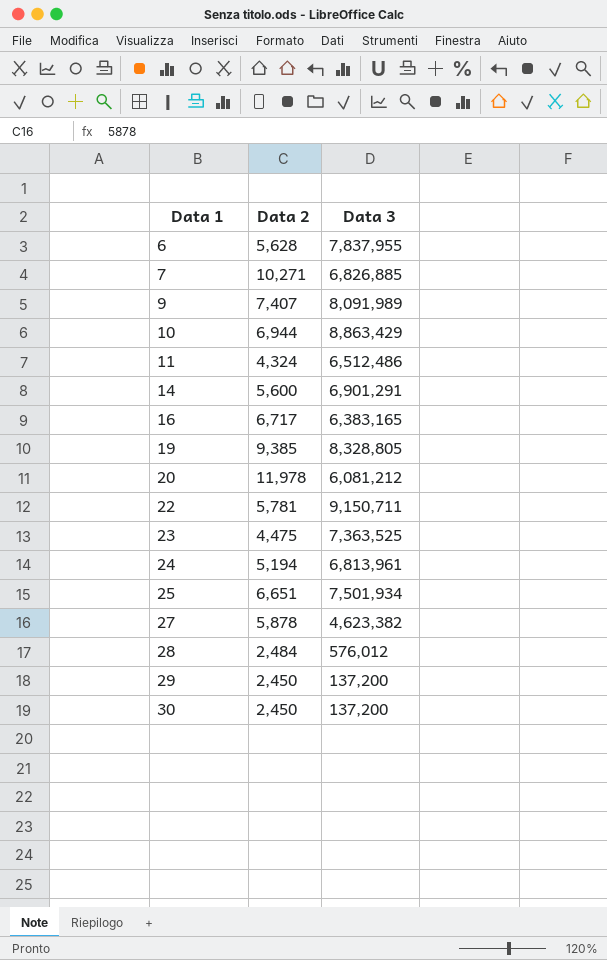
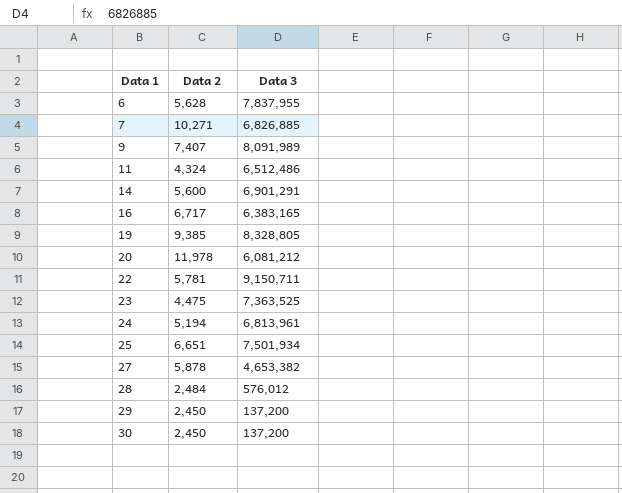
row 10: 6,944 | 8,863,429 -> none
27 | Data 3: 4,623,382 -> 4,653,382

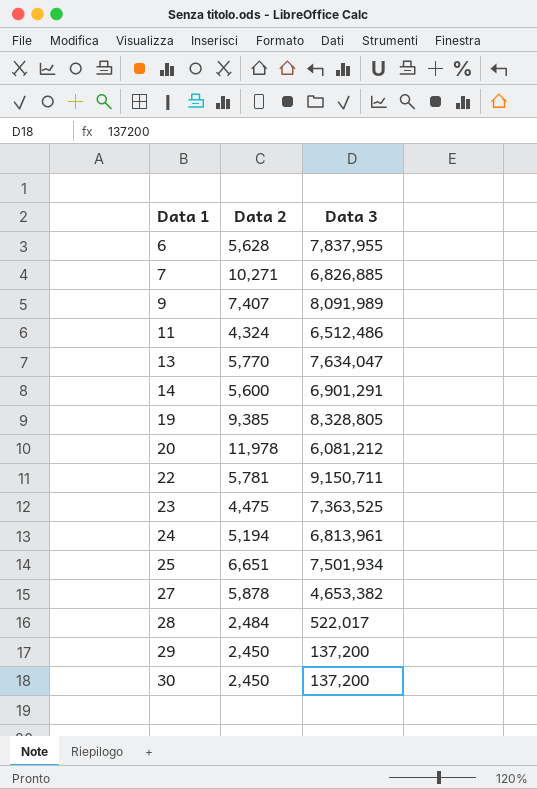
row 16: 6,717 | 6,383,165 -> none
row 13: none -> 5,770 | 7,634,047
28 | Data 3: 576,012 -> 522,017

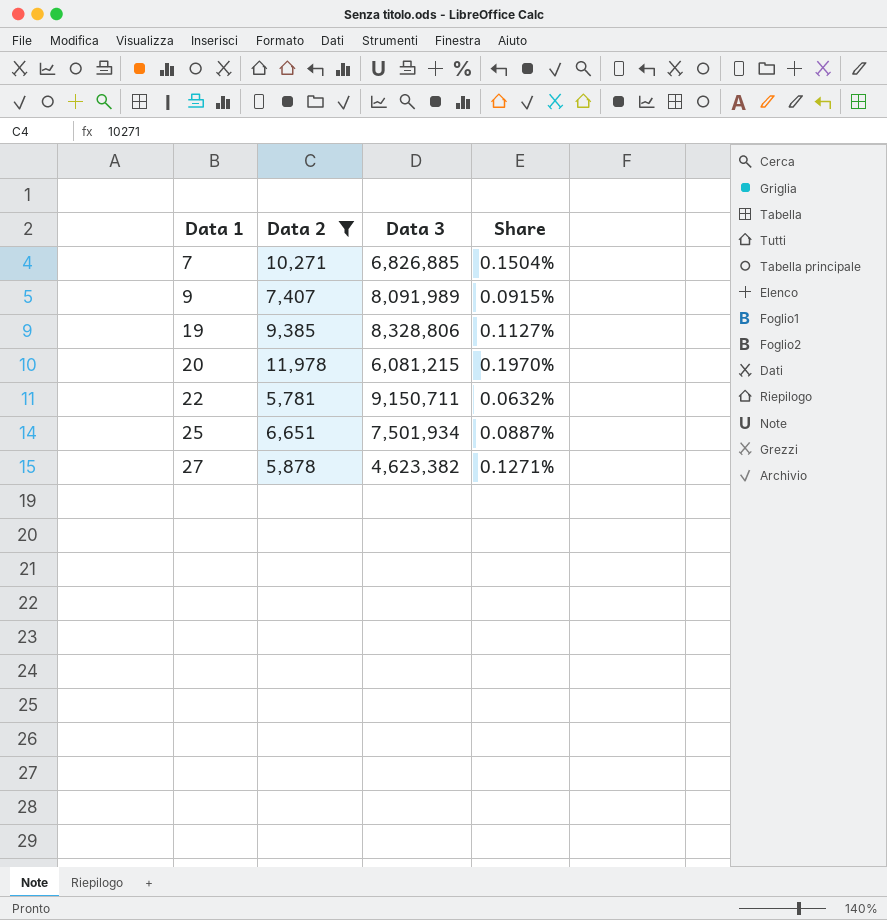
filter: none -> Data 2 >= 5,781
column Share | formula: none -> [Data 2] / [Data 3]
19 | Data 3: 8,328,805 -> 8,328,806
20 | Data 3: 6,081,212 -> 6,081,215
27 | Data 3: 4,653,382 -> 4,623,382

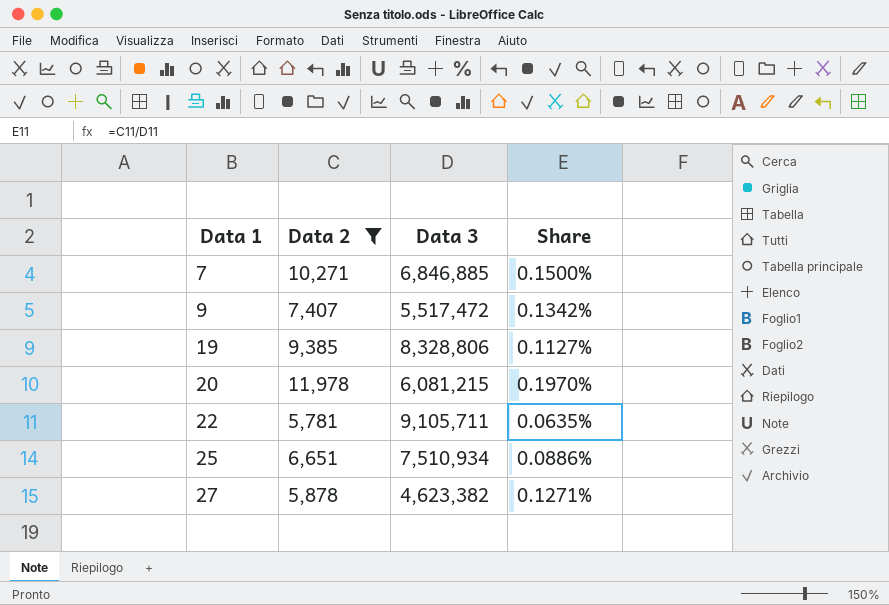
7 | Data 3: 6,826,885 -> 6,846,885
7 | Share: 0.1504% -> 0.1500%
9 | Data 3: 8,091,989 -> 5,517,472
9 | Share: 0.0915% -> 0.1342%
22 | Data 3: 9,150,711 -> 9,105,711
22 | Share: 0.0632% -> 0.0635%
25 | Data 3: 7,501,934 -> 7,510,934
25 | Share: 0.0887% -> 0.0886%

